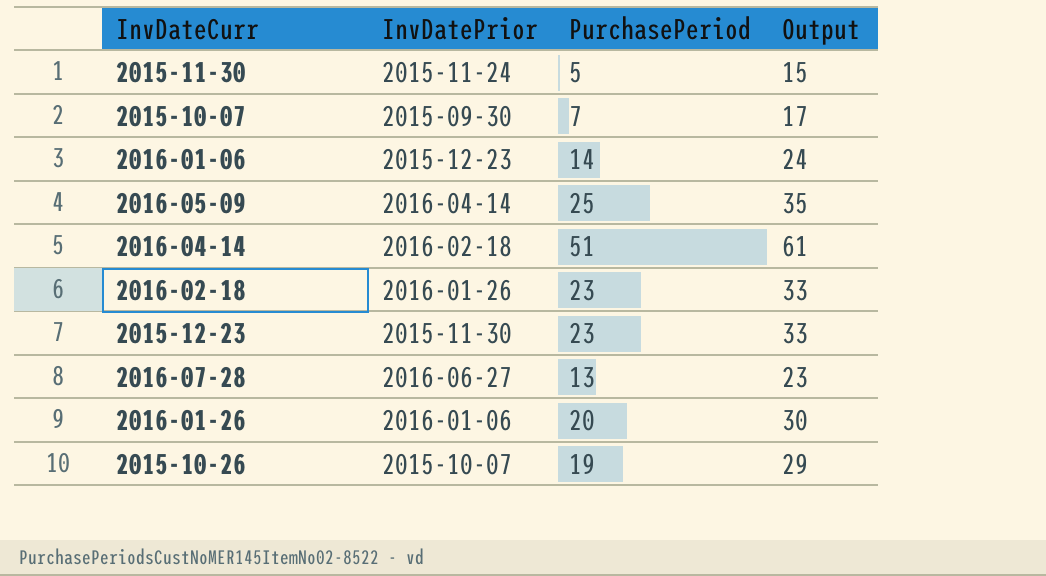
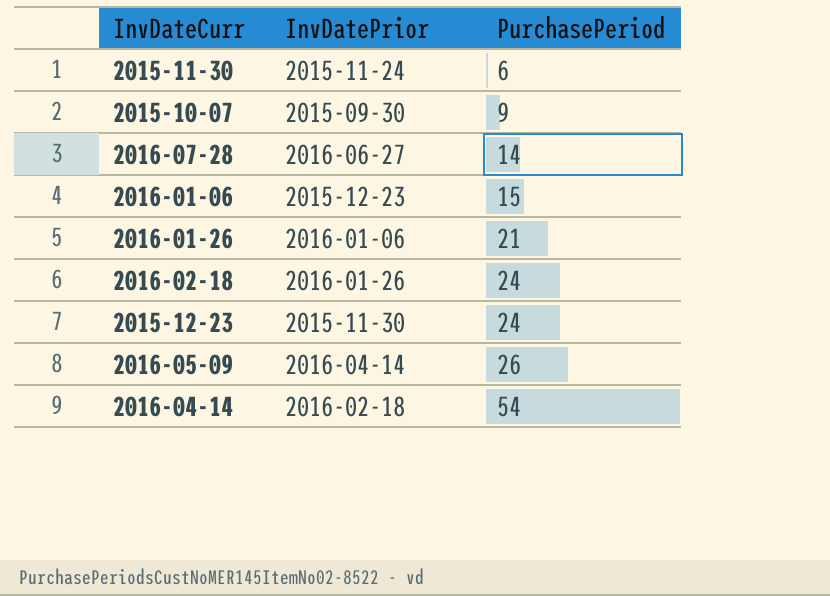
row order: none -> PurchasePeriod ascending
column Output | formula: [PurchasePeriod] + 10 -> none
row 2015-10-26: 2015-10-07 | 19 | 29 -> none
2015-11-30 | PurchasePeriod: 5 -> 6
2015-10-07 | PurchasePeriod: 7 -> 9
2016-07-28 | PurchasePeriod: 13 -> 14
2016-01-06 | PurchasePeriod: 14 -> 15
2016-01-26 | PurchasePeriod: 20 -> 21
2016-02-18 | PurchasePeriod: 23 -> 24
2015-12-23 | PurchasePeriod: 23 -> 24
2016-05-09 | PurchasePeriod: 25 -> 26
2016-04-14 | PurchasePeriod: 51 -> 54

